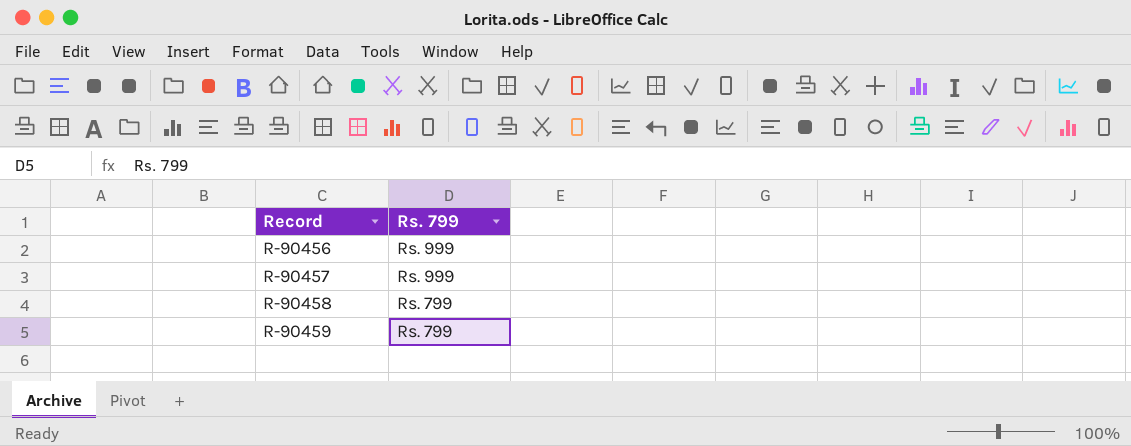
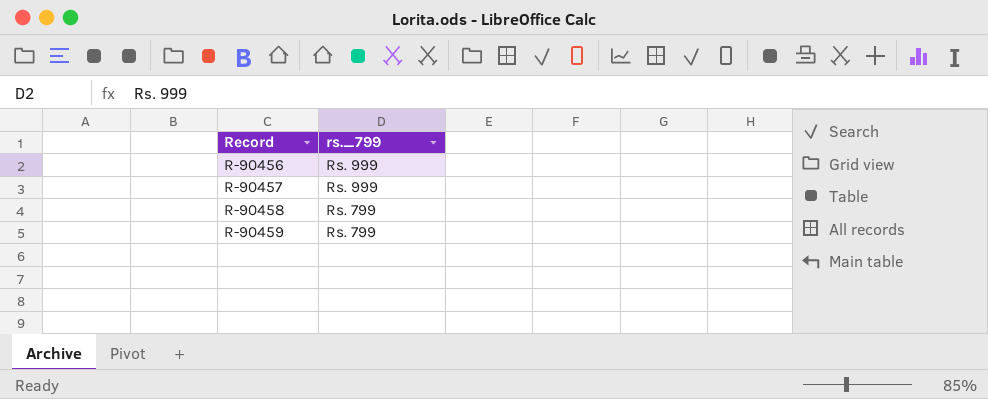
column name: Rs. 799 -> rs._799

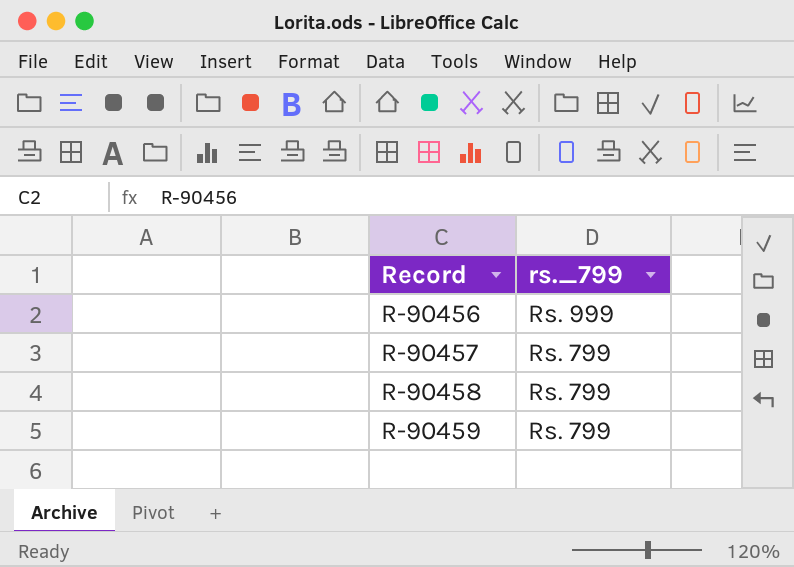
R-90457 | rs._799: Rs. 999 -> Rs. 799

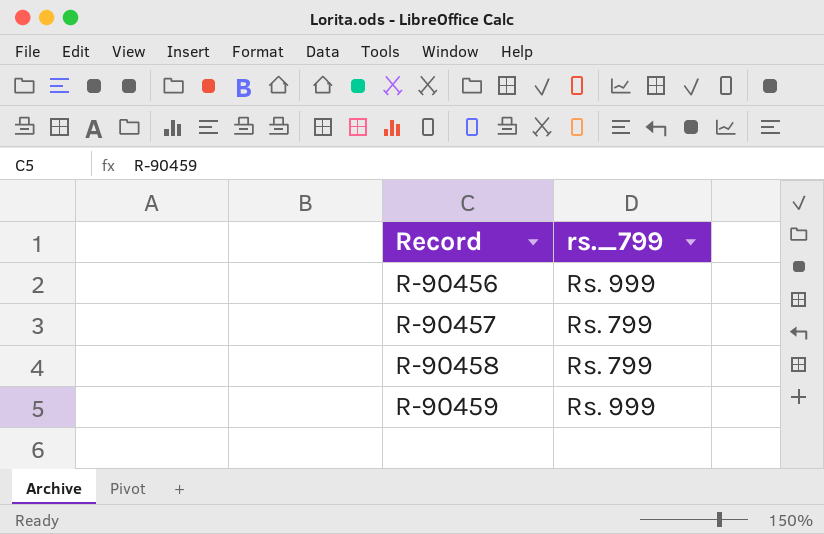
R-90459 | rs._799: Rs. 799 -> Rs. 999

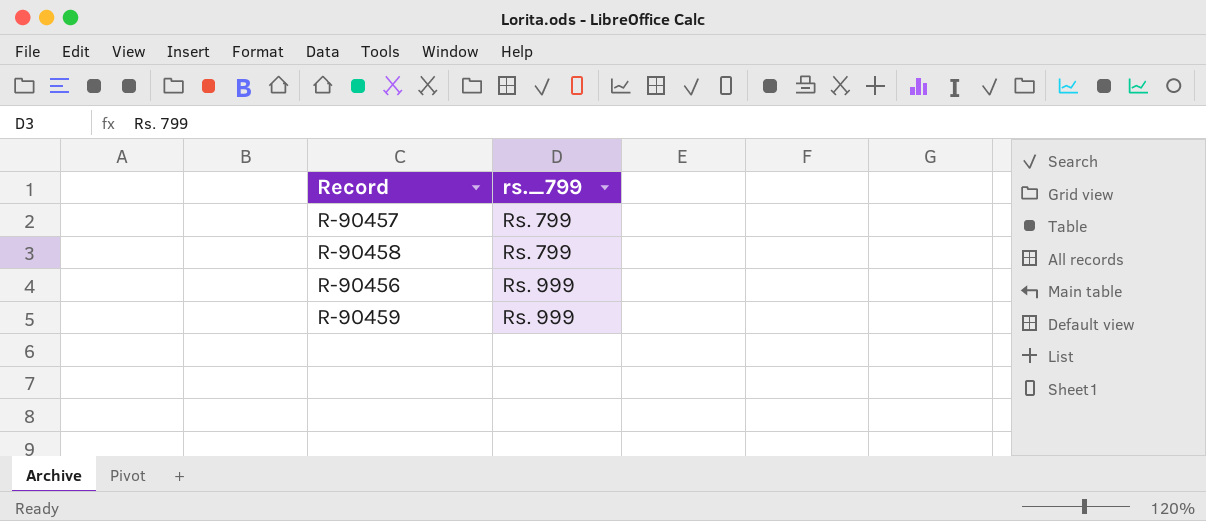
row order: Record ascending -> rs._799 ascending

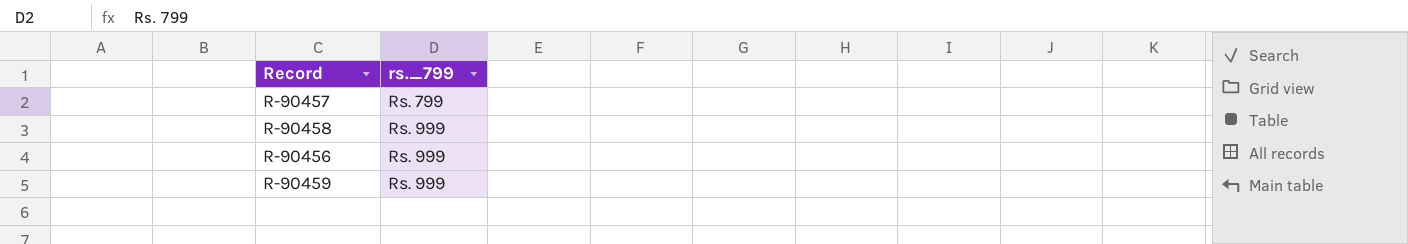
R-90458 | rs._799: Rs. 799 -> Rs. 999

